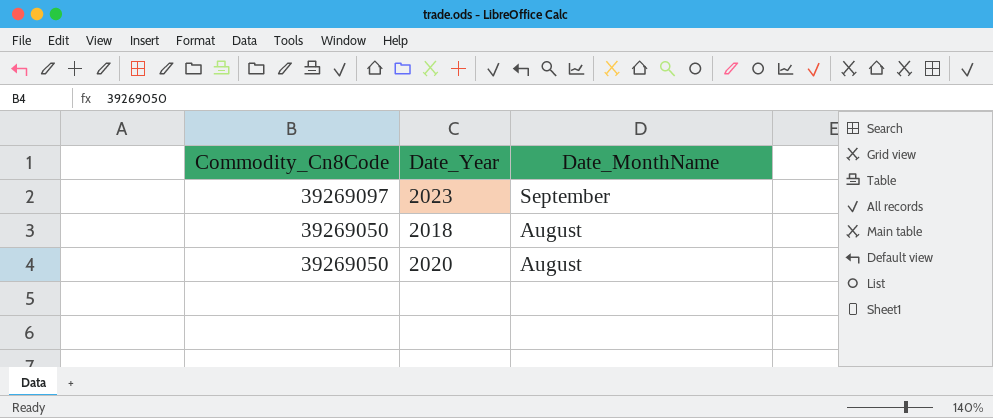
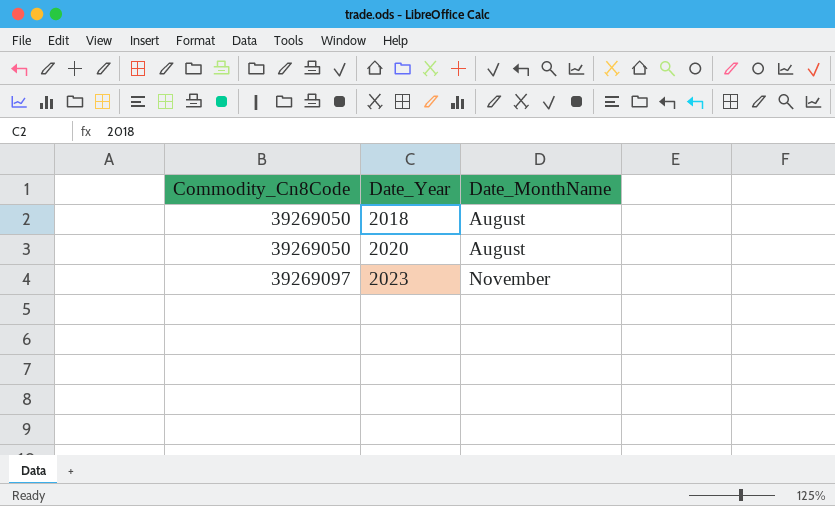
row order: Commodity_Cn8Code descending -> Commodity_Cn8Code ascending
2023 | Date_MonthName: September -> November

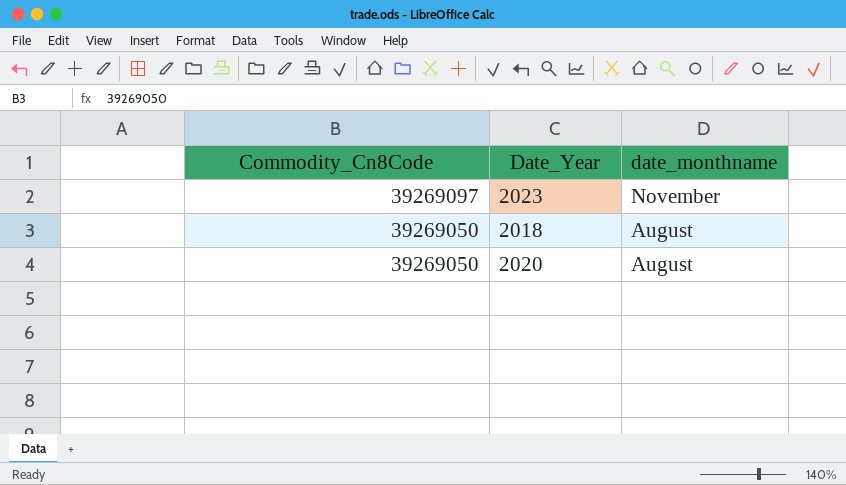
row order: Commodity_Cn8Code ascending -> Commodity_Cn8Code descending
column name: Date_MonthName -> date_monthname

